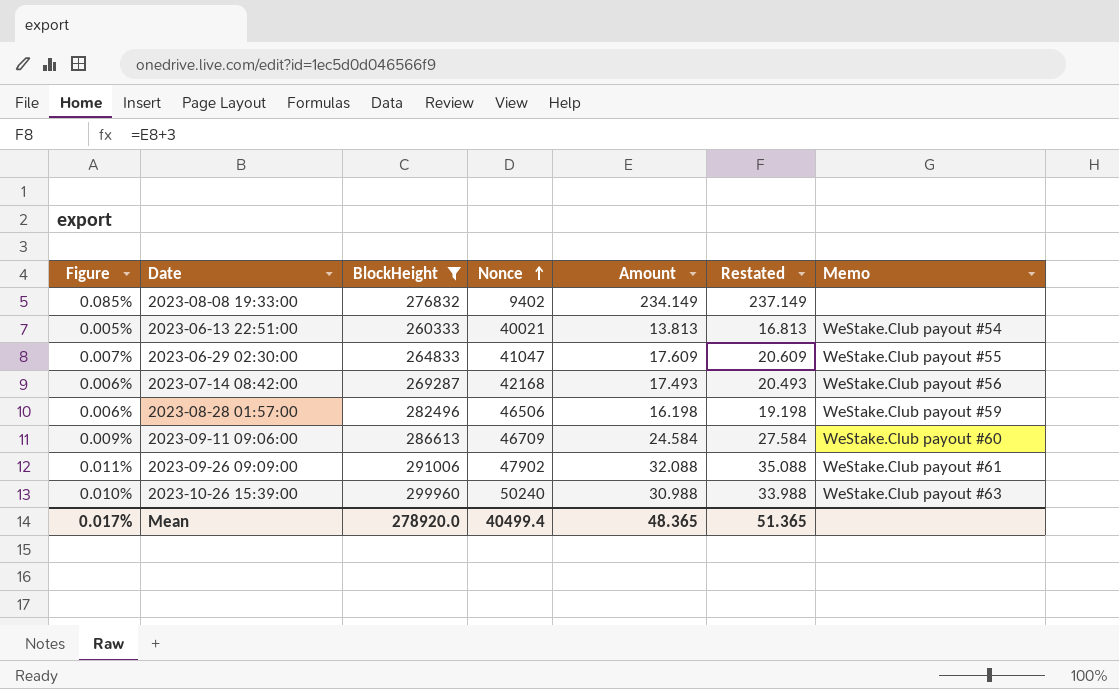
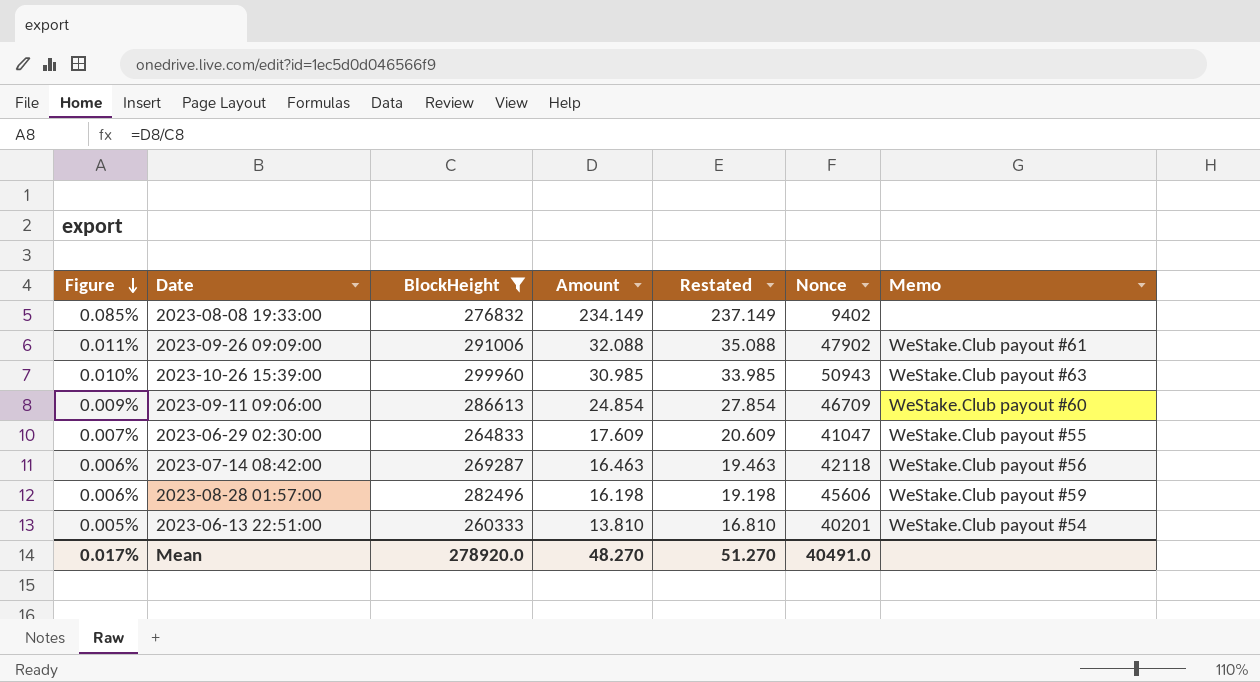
row order: Nonce ascending -> Figure descending
column Nonce | position: 4 -> 6
2023-10-26 15:39:00 | Amount: 30.988 -> 30.985
2023-10-26 15:39:00 | Restated: 33.988 -> 33.985
2023-10-26 15:39:00 | Nonce: 50240 -> 50943
2023-09-11 09:06:00 | Amount: 24.584 -> 24.854
2023-09-11 09:06:00 | Restated: 27.584 -> 27.854
2023-07-14 08:42:00 | Amount: 17.493 -> 16.463
2023-07-14 08:42:00 | Restated: 20.493 -> 19.463
2023-07-14 08:42:00 | Nonce: 42168 -> 42118
2023-08-28 01:57:00 | Nonce: 46506 -> 45606
2023-06-13 22:51:00 | Amount: 13.813 -> 13.810
2023-06-13 22:51:00 | Restated: 16.813 -> 16.810
2023-06-13 22:51:00 | Nonce: 40021 -> 40201
Mean | Amount: 48.365 -> 48.270
Mean | Restated: 51.365 -> 51.270
Mean | Nonce: 40499.4 -> 40491.0

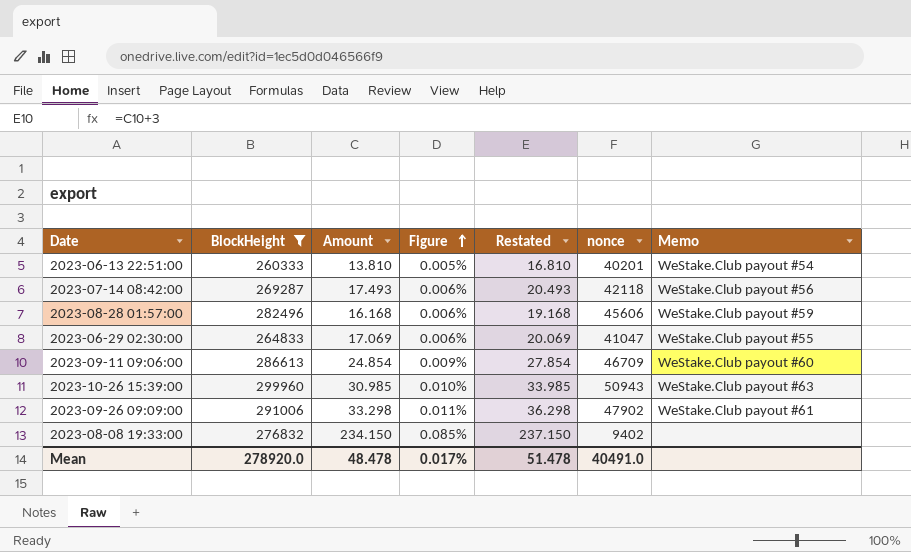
row order: Figure descending -> Figure ascending
column Figure | position: 1 -> 4
column name: Nonce -> nonce
2023-07-14 08:42:00 | Amount: 16.463 -> 17.493
2023-07-14 08:42:00 | Restated: 19.463 -> 20.493
2023-08-28 01:57:00 | Amount: 16.198 -> 16.168
2023-08-28 01:57:00 | Restated: 19.198 -> 19.168
2023-06-29 02:30:00 | Amount: 17.609 -> 17.069
2023-06-29 02:30:00 | Figure: 0.007% -> 0.006%
2023-06-29 02:30:00 | Restated: 20.609 -> 20.069
2023-09-26 09:09:00 | Amount: 32.088 -> 33.298
2023-09-26 09:09:00 | Restated: 35.088 -> 36.298
2023-08-08 19:33:00 | Amount: 234.149 -> 234.150
2023-08-08 19:33:00 | Restated: 237.149 -> 237.150
Mean | Amount: 48.270 -> 48.478
Mean | Restated: 51.270 -> 51.478

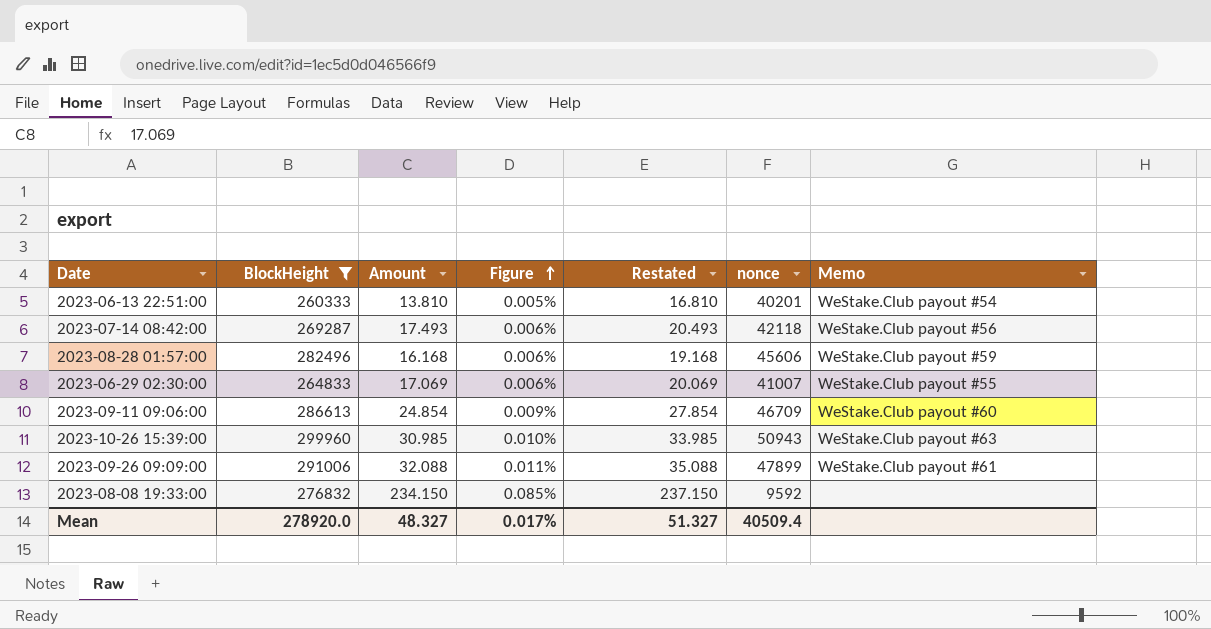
2023-06-29 02:30:00 | nonce: 41047 -> 41007
2023-09-26 09:09:00 | Amount: 33.298 -> 32.088
2023-09-26 09:09:00 | Restated: 36.298 -> 35.088
2023-09-26 09:09:00 | nonce: 47902 -> 47899
2023-08-08 19:33:00 | nonce: 9402 -> 9592
Mean | Amount: 48.478 -> 48.327
Mean | Restated: 51.478 -> 51.327
Mean | nonce: 40491.0 -> 40509.4

